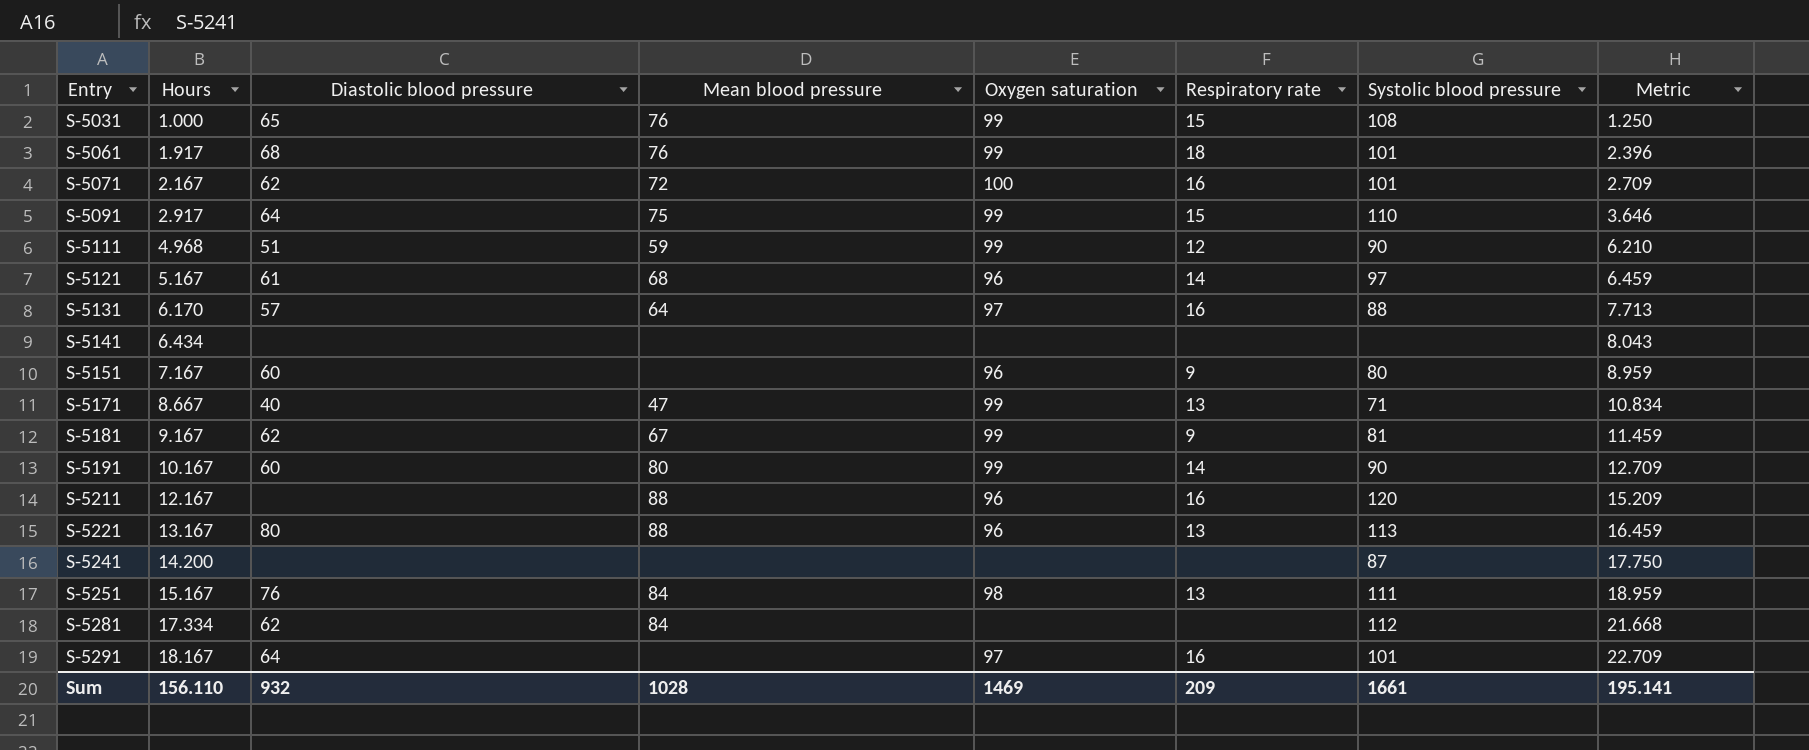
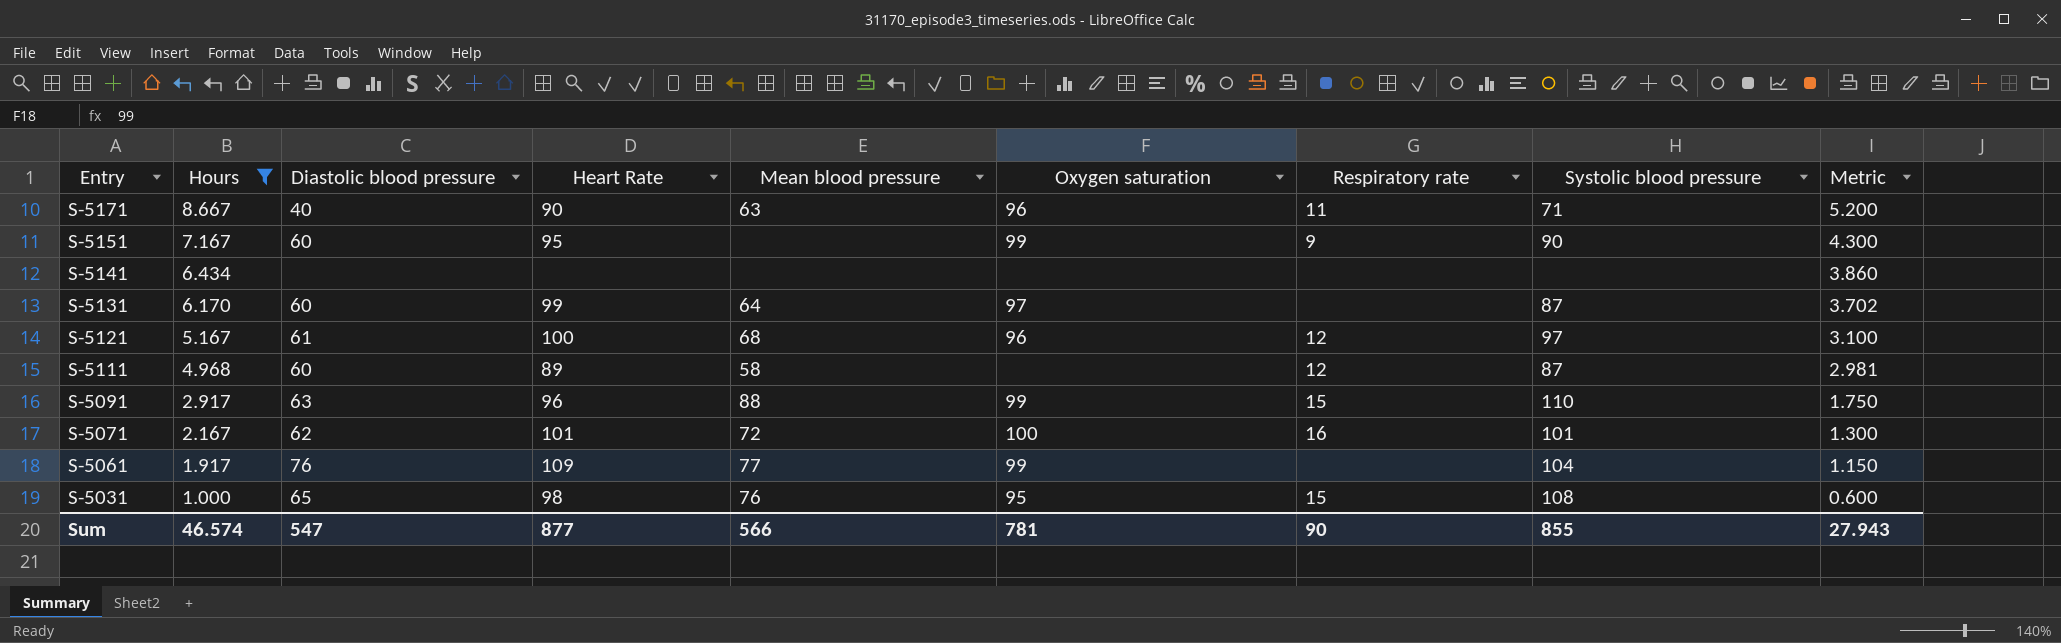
filter: none -> Hours <= 8.667
row order: Entry ascending -> Entry descending
column Heart Rate | position: none -> 4
column Metric | formula: [Hours] * 1.25 -> [Hours] * 0.6
S-5171 | Mean blood pressure: 47 -> 63
S-5171 | Oxygen saturation: 99 -> 96
S-5171 | Respiratory rate: 13 -> 11
S-5151 | Oxygen saturation: 96 -> 99
S-5151 | Systolic blood pressure: 80 -> 90
S-5131 | Diastolic blood pressure: 57 -> 60
S-5131 | Respiratory rate: 16 -> none
S-5131 | Systolic blood pressure: 88 -> 87
S-5121 | Respiratory rate: 14 -> 12
S-5111 | Diastolic blood pressure: 51 -> 60
S-5111 | Mean blood pressure: 59 -> 58
S-5111 | Oxygen saturation: 99 -> none
S-5111 | Systolic blood pressure: 90 -> 87
S-5091 | Diastolic blood pressure: 64 -> 63
S-5091 | Mean blood pressure: 75 -> 88
S-5061 | Diastolic blood pressure: 68 -> 76
S-5061 | Mean blood pressure: 76 -> 77
S-5061 | Respiratory rate: 18 -> none
S-5061 | Systolic blood pressure: 101 -> 104
S-5031 | Oxygen saturation: 99 -> 95
Sum | Hours: 156.110 -> 46.574
Sum | Diastolic blood pressure: 932 -> 547
Sum | Mean blood pressure: 1028 -> 566
Sum | Oxygen saturation: 1469 -> 781
Sum | Respiratory rate: 209 -> 90
Sum | Systolic blood pressure: 1661 -> 855
Sum | Metric: 195.141 -> 27.943

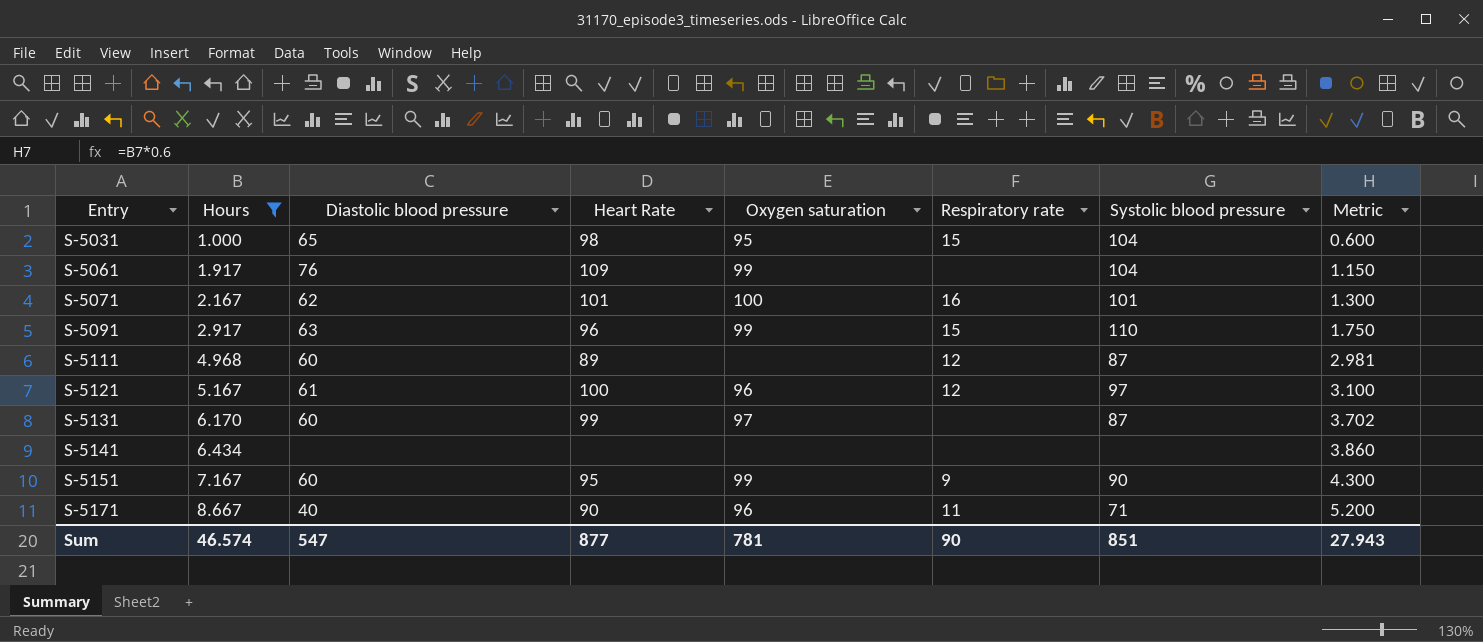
row order: Entry descending -> Entry ascending
column Mean blood pressure | position: 5 -> none
S-5031 | Systolic blood pressure: 108 -> 104
Sum | Systolic blood pressure: 855 -> 851

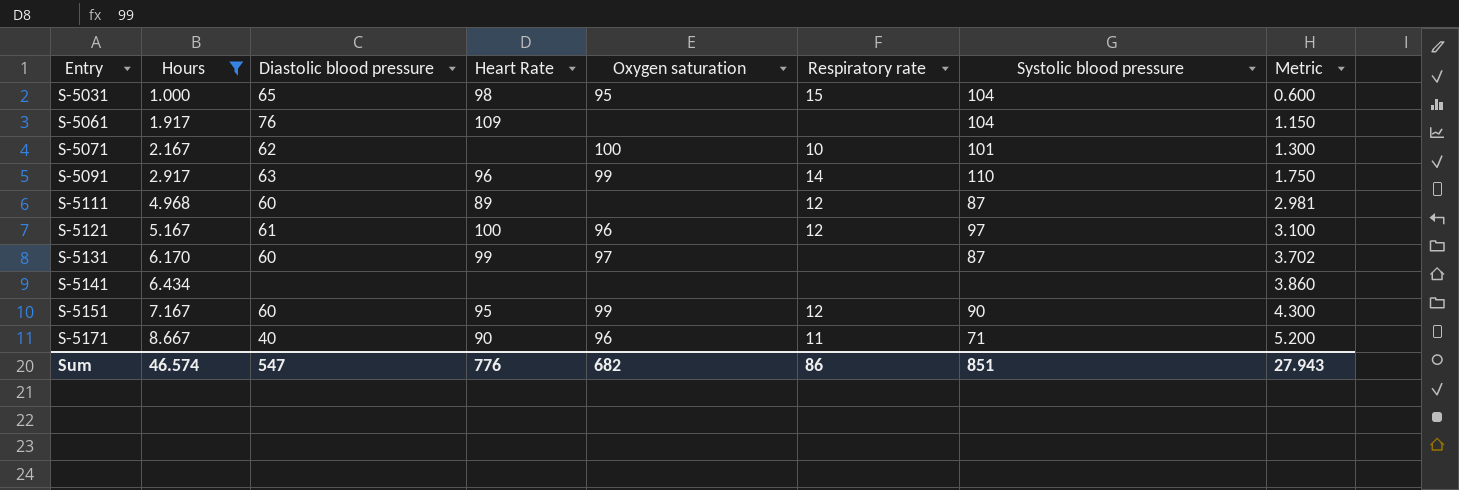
S-5061 | Oxygen saturation: 99 -> none
S-5071 | Heart Rate: 101 -> none
S-5071 | Respiratory rate: 16 -> 10
S-5091 | Respiratory rate: 15 -> 14
S-5151 | Respiratory rate: 9 -> 12
Sum | Heart Rate: 877 -> 776
Sum | Oxygen saturation: 781 -> 682
Sum | Respiratory rate: 90 -> 86

